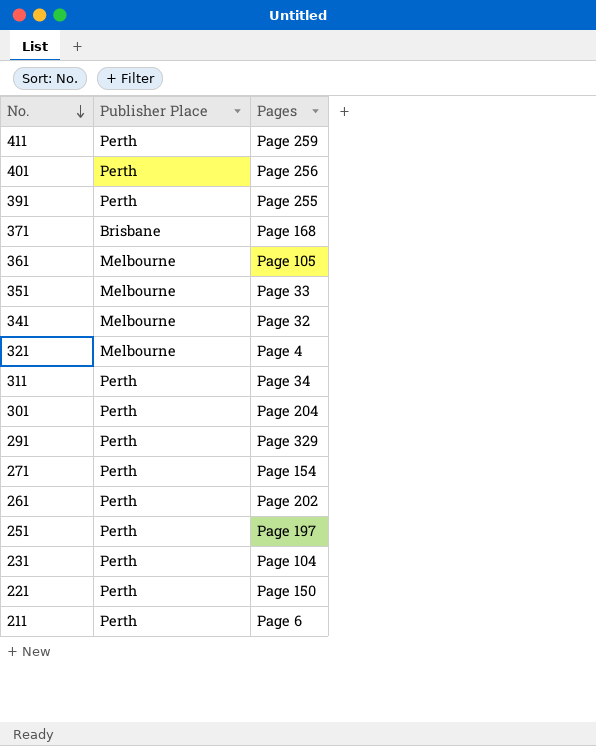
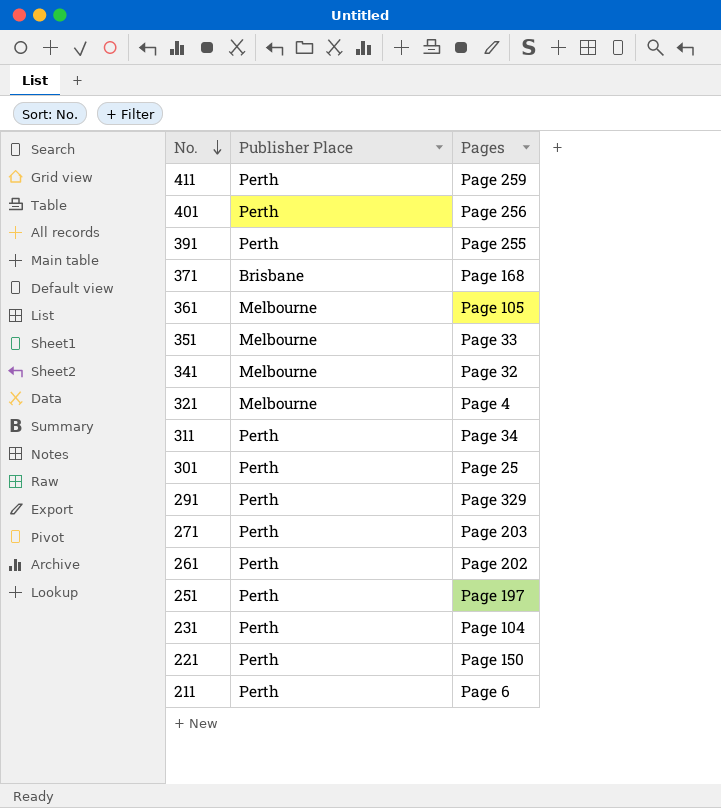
301 | Pages: Page 204 -> Page 25
271 | Pages: Page 154 -> Page 203

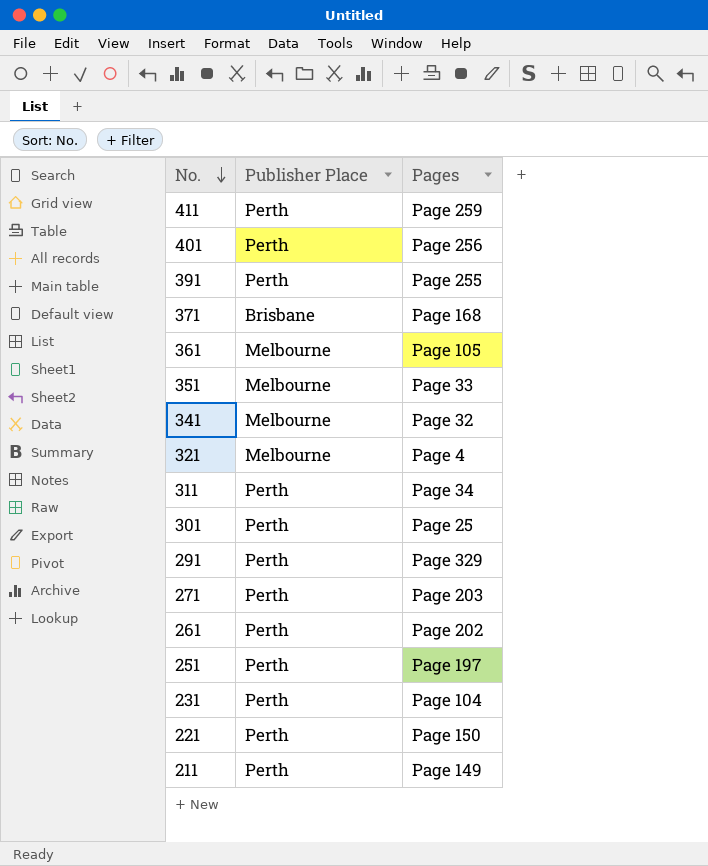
211 | Pages: Page 6 -> Page 149

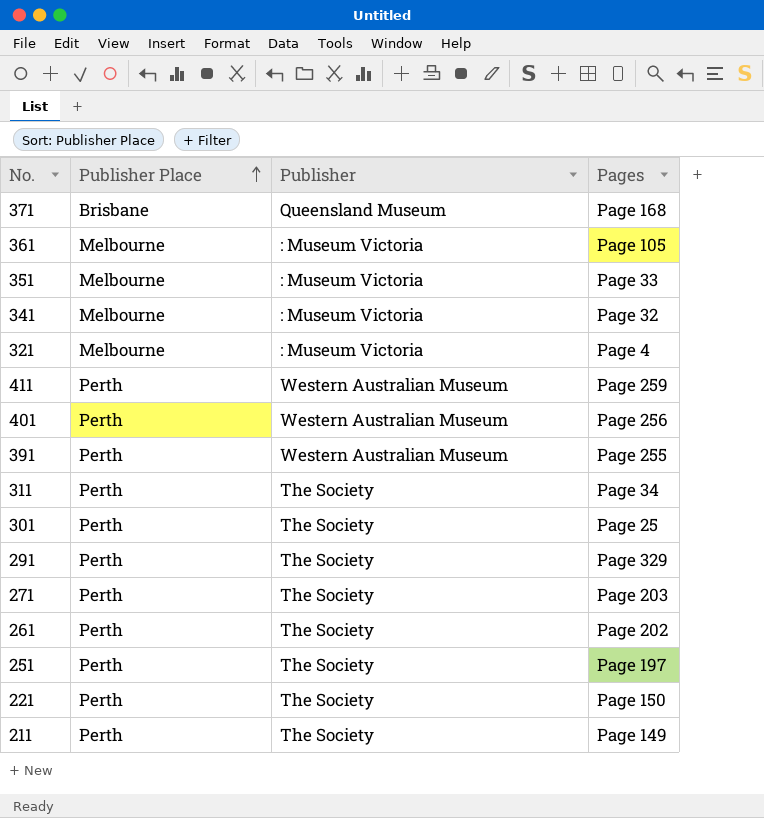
row order: No. descending -> Publisher Place ascending
column Publisher | position: none -> 3
row 231: Perth | Page 104 -> none

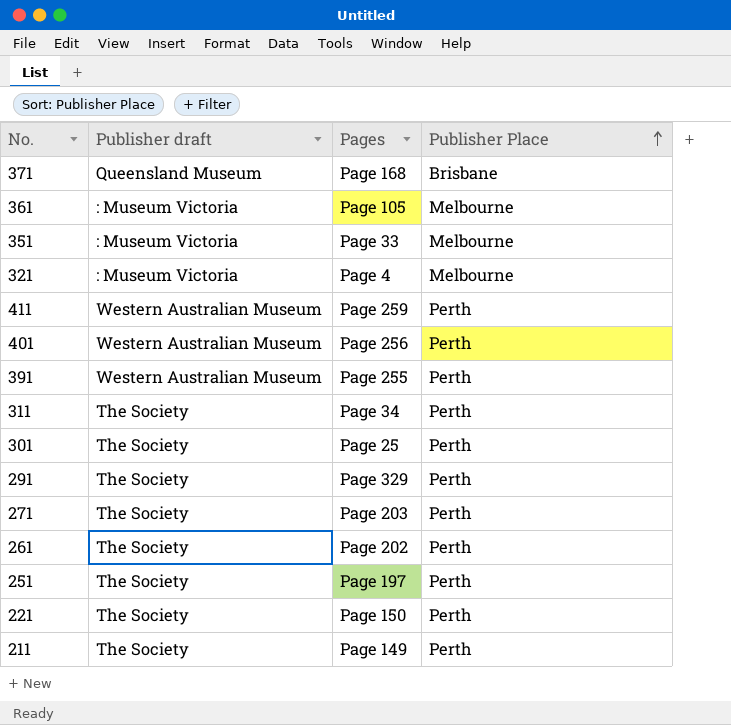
column name: Publisher -> Publisher draft
column Publisher Place | position: 2 -> 4
row 341: Melbourne | : Museum Victoria | Page 32 -> none

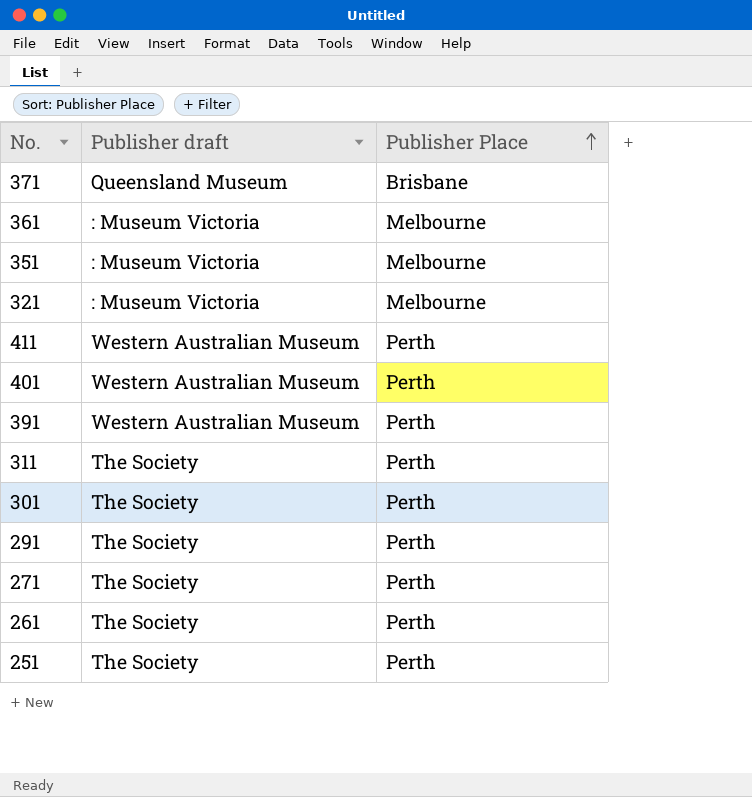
column Pages | position: 3 -> none
row 221: The Society | Page 150 | Perth -> none
row 211: The Society | Page 149 | Perth -> none

